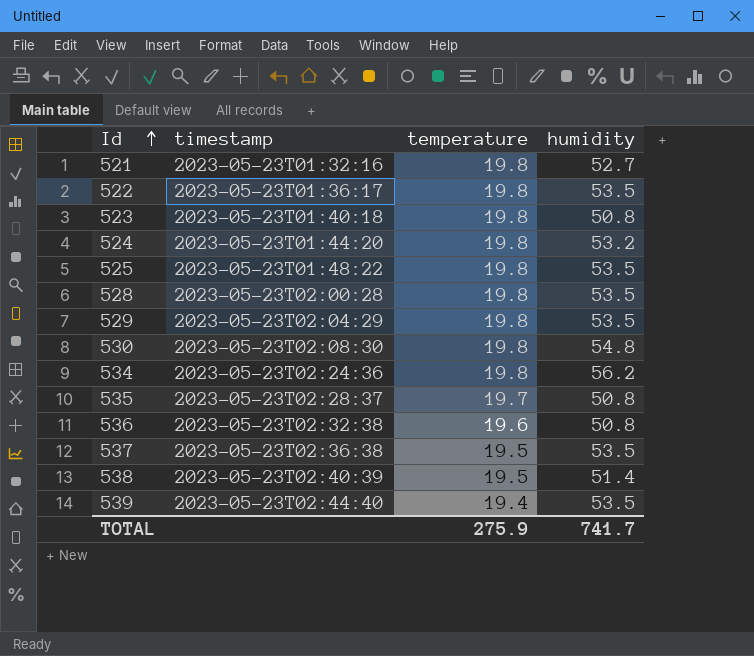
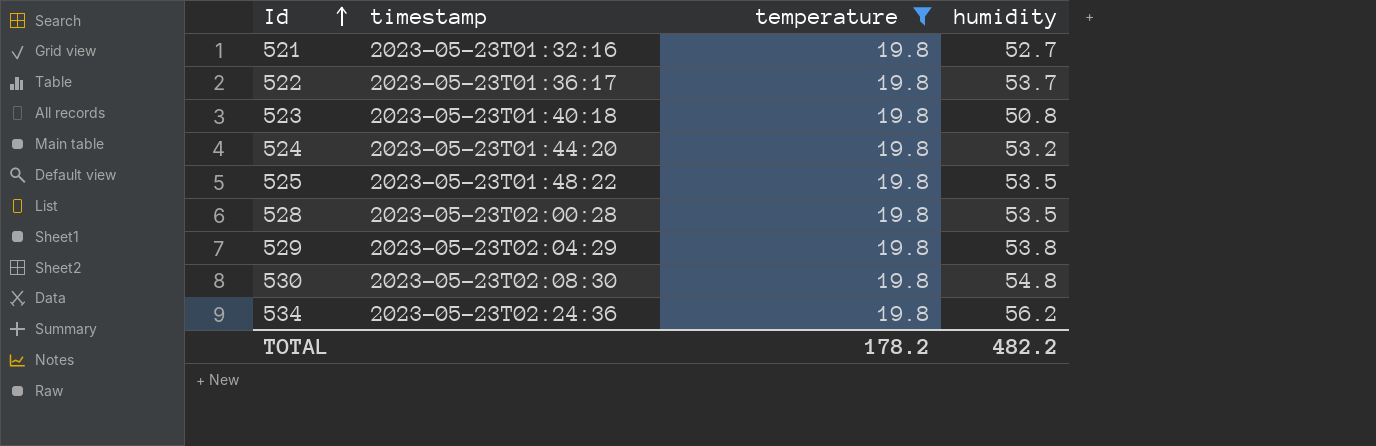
filter: none -> temperature = 19.8
522 | humidity: 53.5 -> 53.7
529 | humidity: 53.5 -> 53.8
TOTAL | temperature: 275.9 -> 178.2
TOTAL | humidity: 741.7 -> 482.2

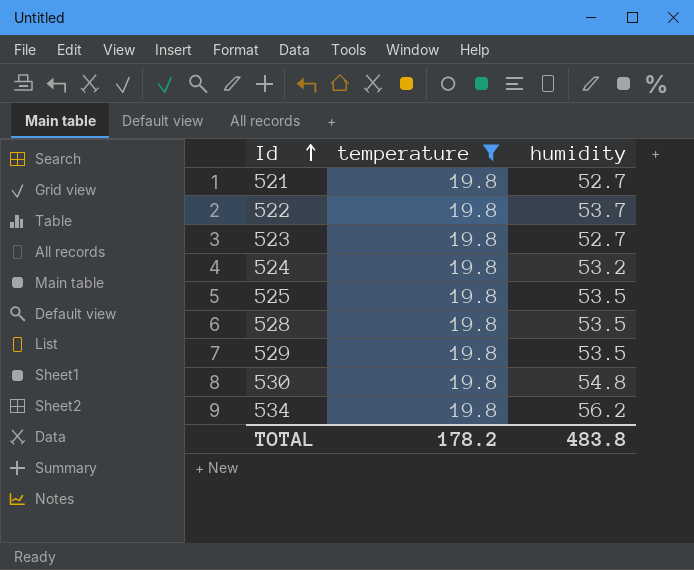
column timestamp | position: 2 -> none
523 | humidity: 50.8 -> 52.7
529 | humidity: 53.8 -> 53.5
TOTAL | humidity: 482.2 -> 483.8

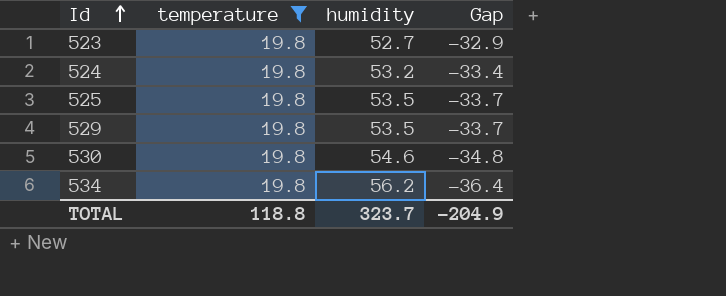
column Gap | formula: none -> [temperature] - [humidity]
row 521: 19.8 | 52.7 -> none
row 522: 19.8 | 53.7 -> none
row 528: 19.8 | 53.5 -> none
530 | humidity: 54.8 -> 54.6
TOTAL | temperature: 178.2 -> 118.8
TOTAL | humidity: 483.8 -> 323.7

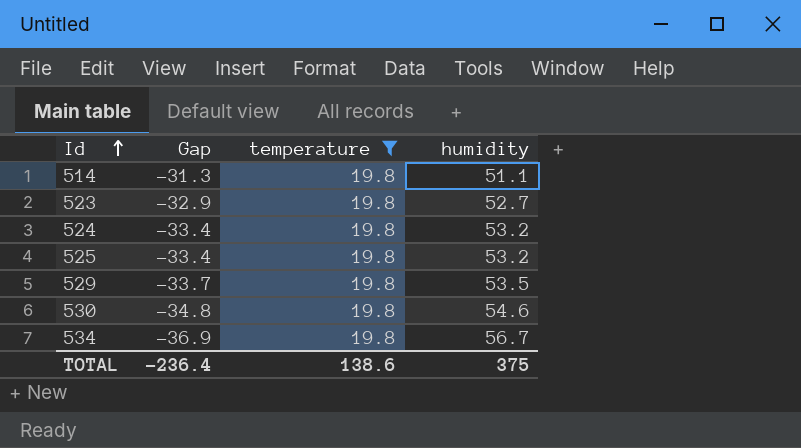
column Gap | position: 4 -> 2
row 514: none -> -31.3 | 19.8 | 51.1
525 | Gap: -33.7 -> -33.4
525 | humidity: 53.5 -> 53.2
534 | Gap: -36.4 -> -36.9
534 | humidity: 56.2 -> 56.7
TOTAL | Gap: -204.9 -> -236.4
TOTAL | temperature: 118.8 -> 138.6
TOTAL | humidity: 323.7 -> 375

